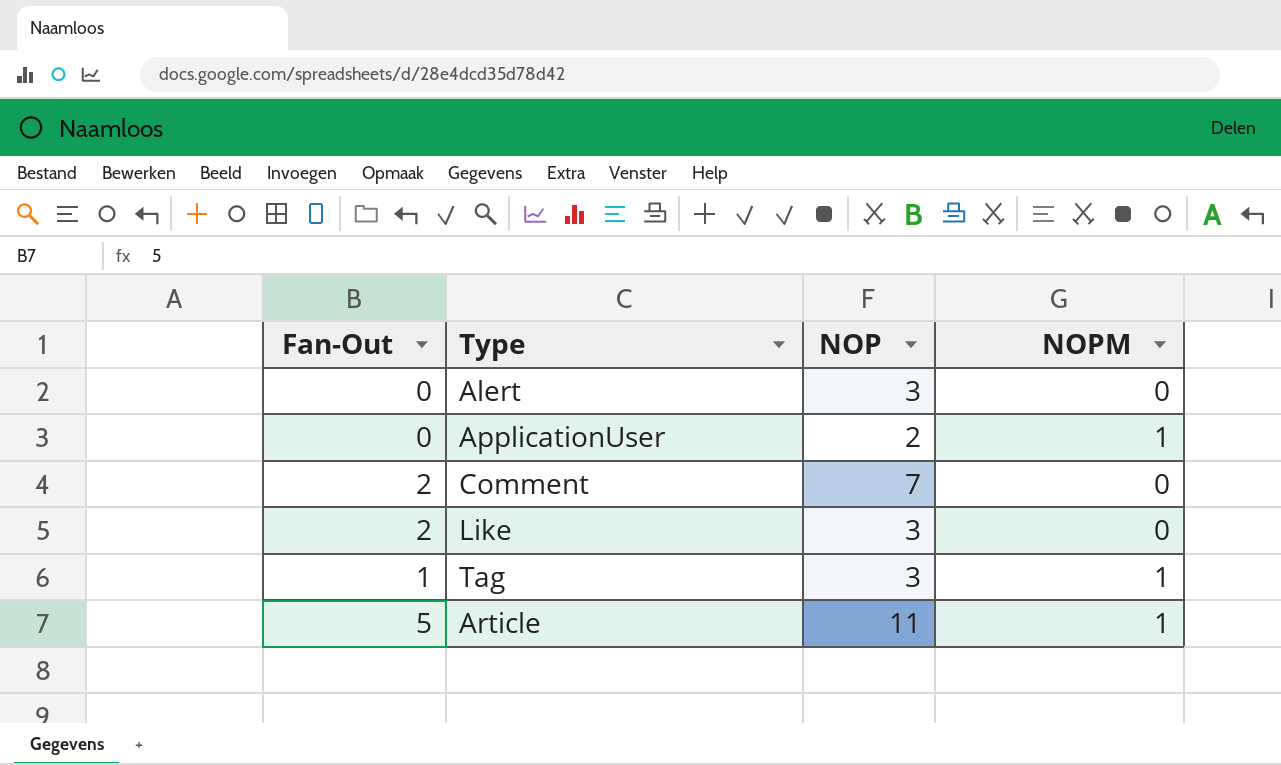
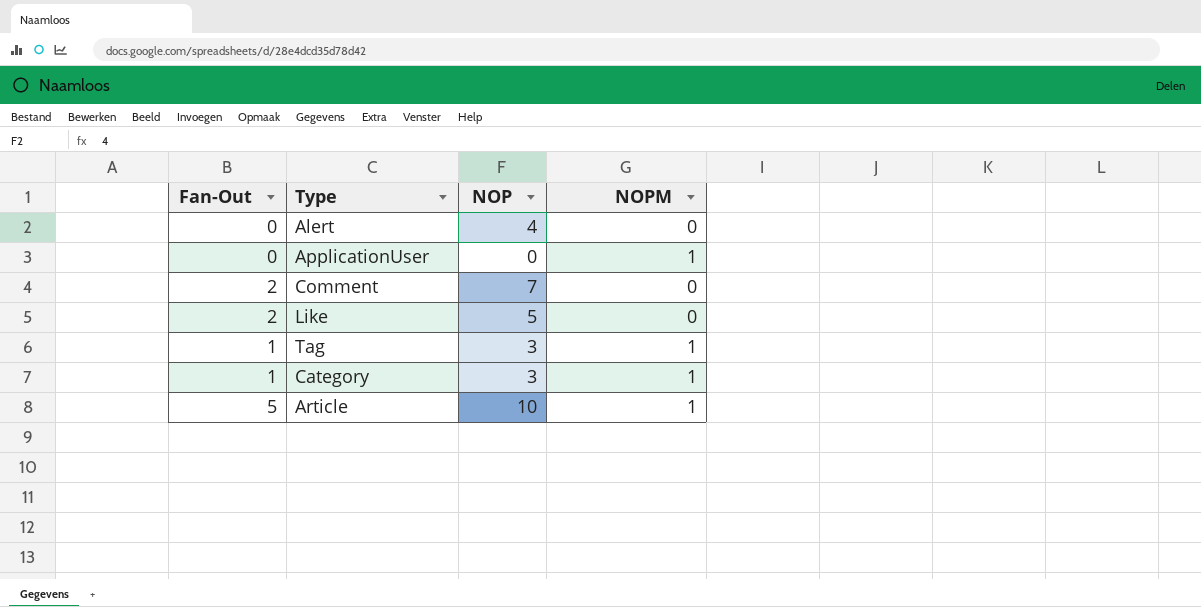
Alert | NOP: 3 -> 4
ApplicationUser | NOP: 2 -> 0
Like | NOP: 3 -> 5
row Category: none -> 1 | 3 | 1
Article | NOP: 11 -> 10

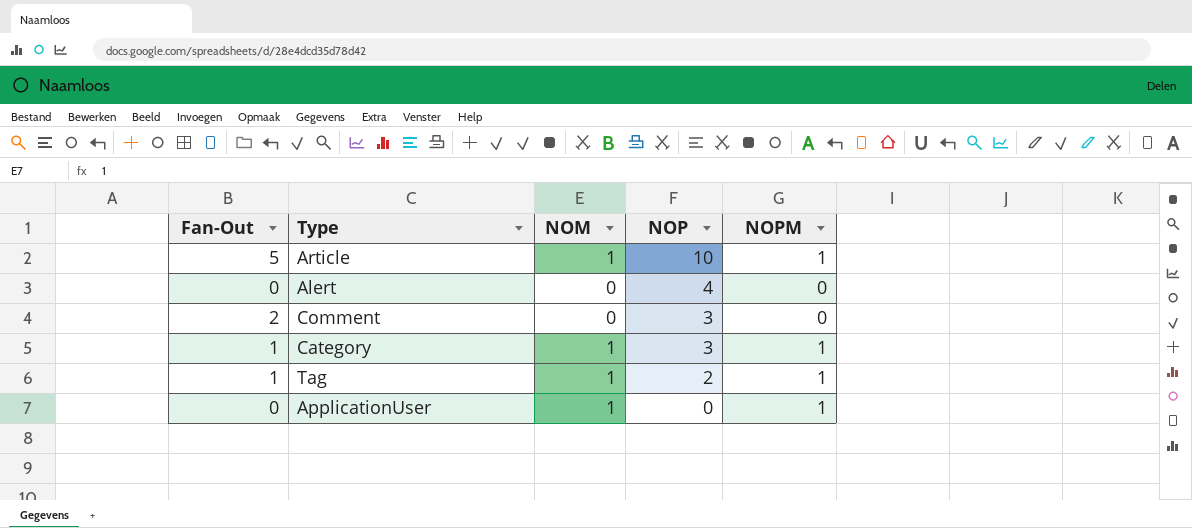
row order: none -> NOP descending
column NOM | position: none -> 3
row Like: 2 | 5 | 0 -> none
Comment | NOP: 7 -> 3
Tag | NOP: 3 -> 2

